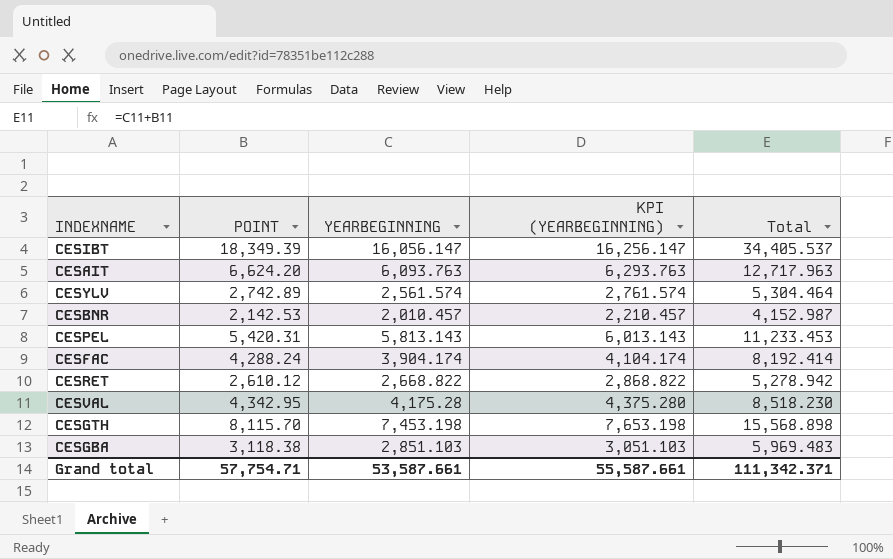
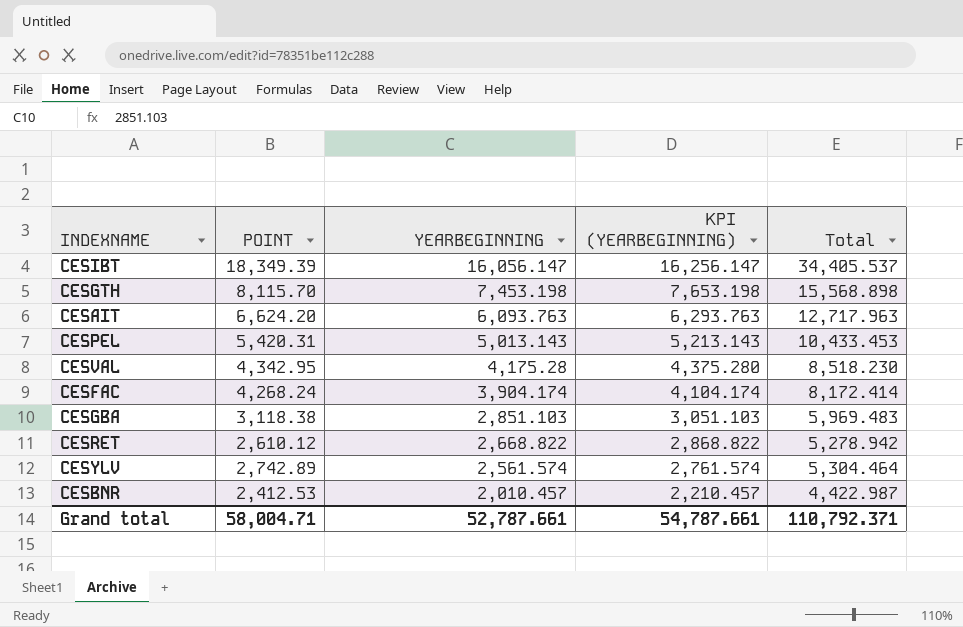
row order: none -> YEARBEGINNING descending
CESPEL | YEARBEGINNING: 5,813.143 -> 5,013.143
CESPEL | KPI (YEARBEGINNING): 6,013.143 -> 5,213.143
CESPEL | Total: 11,233.453 -> 10,433.453
CESFAC | POINT: 4,288.24 -> 4,268.24
CESFAC | Total: 8,192.414 -> 8,172.414
CESBNR | POINT: 2,142.53 -> 2,412.53
CESBNR | Total: 4,152.987 -> 4,422.987
Grand total | POINT: 57,754.71 -> 58,004.71
Grand total | YEARBEGINNING: 53,587.661 -> 52,787.661
Grand total | KPI (YEARBEGINNING): 55,587.661 -> 54,787.661
Grand total | Total: 111,342.371 -> 110,792.371

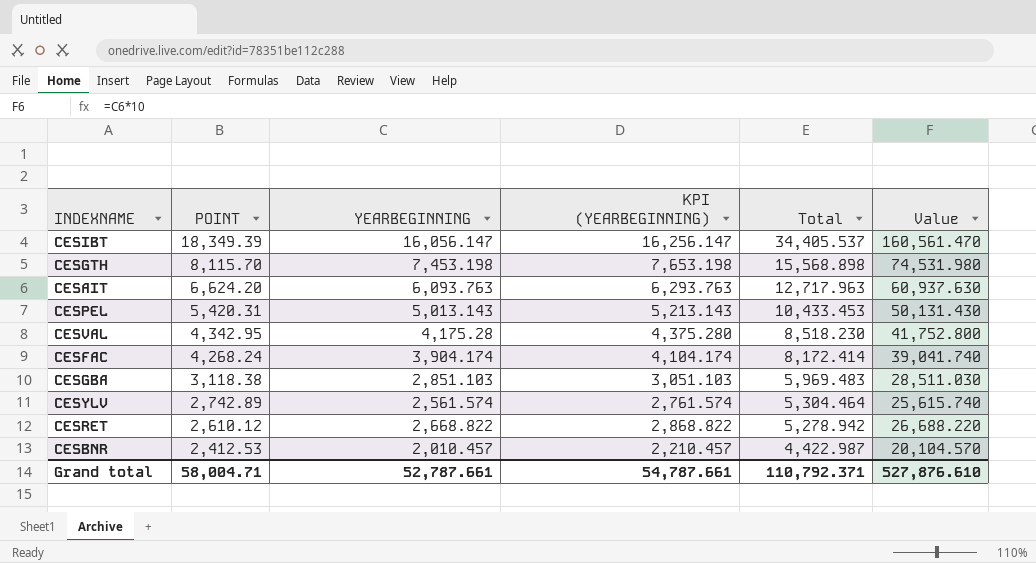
row order: YEARBEGINNING descending -> POINT descending
column Value | formula: none -> [YEARBEGINNING] * 10

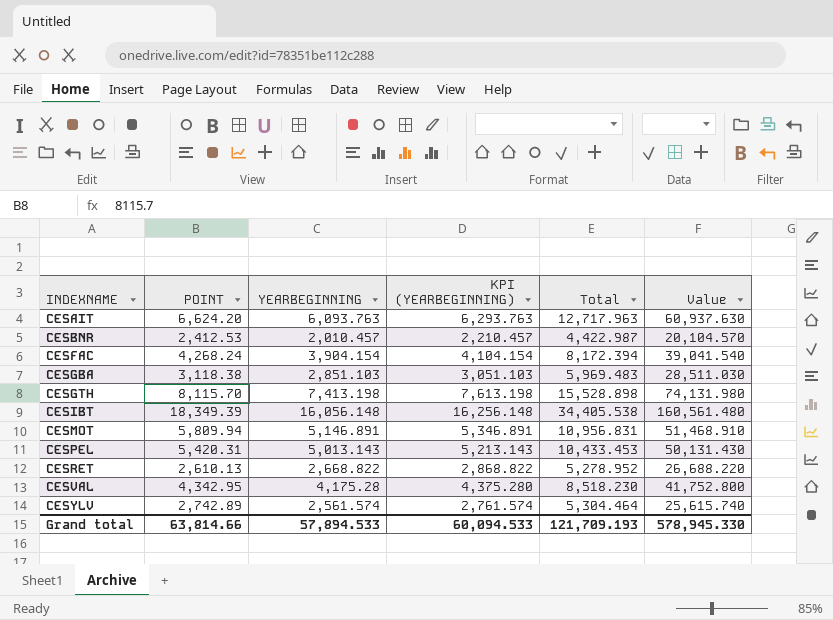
row order: POINT descending -> INDEXNAME ascending
CESFAC | YEARBEGINNING: 3,904.174 -> 3,904.154
CESFAC | KPI (YEARBEGINNING): 4,104.174 -> 4,104.154
CESFAC | Total: 8,172.414 -> 8,172.394
CESFAC | Value: 39,041.740 -> 39,041.540
CESGTH | YEARBEGINNING: 7,453.198 -> 7,413.198
CESGTH | KPI (YEARBEGINNING): 7,653.198 -> 7,613.198
CESGTH | Total: 15,568.898 -> 15,528.898
CESGTH | Value: 74,531.980 -> 74,131.980
CESIBT | YEARBEGINNING: 16,056.147 -> 16,056.148
CESIBT | KPI (YEARBEGINNING): 16,256.147 -> 16,256.148
CESIBT | Total: 34,405.537 -> 34,405.538
CESIBT | Value: 160,561.470 -> 160,561.480
row CESMOT: none -> 5,809.94 | 5,146.891 | 5,346.891 | 10,956.831 | 51,468.910
CESRET | POINT: 2,610.12 -> 2,610.13
CESRET | Total: 5,278.942 -> 5,278.952
Grand total | POINT: 58,004.71 -> 63,814.66
Grand total | YEARBEGINNING: 52,787.661 -> 57,894.533
Grand total | KPI (YEARBEGINNING): 54,787.661 -> 60,094.533
Grand total | Total: 110,792.371 -> 121,709.193
Grand total | Value: 527,876.610 -> 578,945.330

